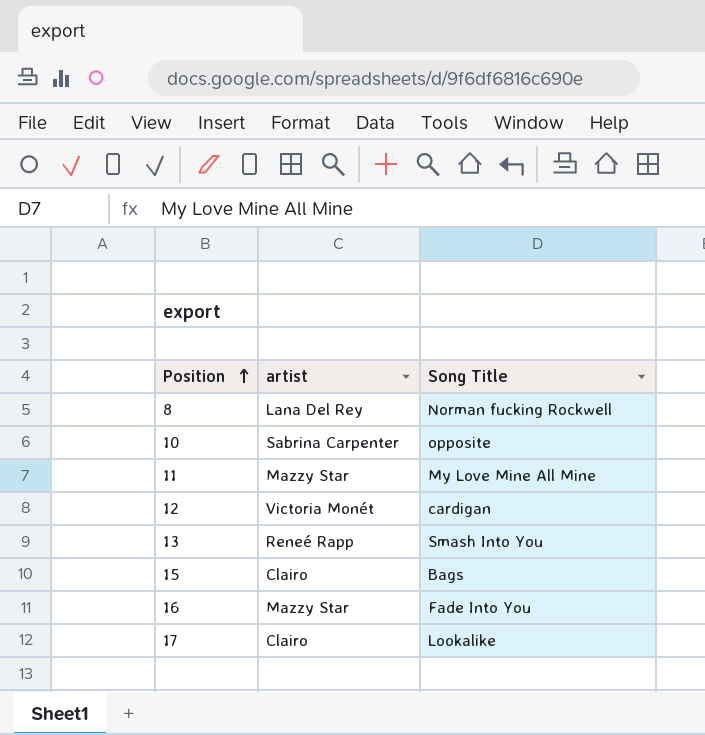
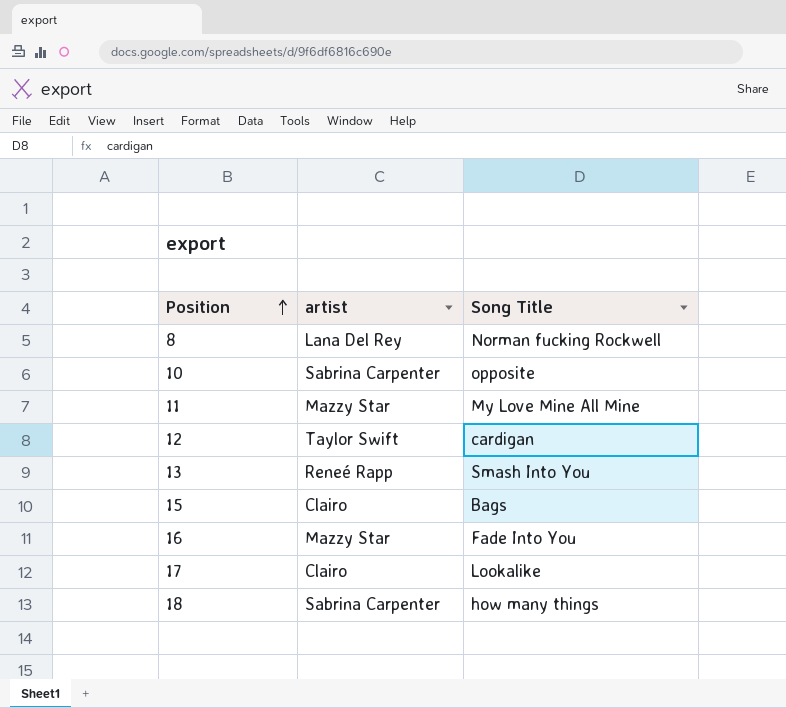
12 | artist: Victoria Monét -> Taylor Swift
row 18: none -> Sabrina Carpenter | how many things

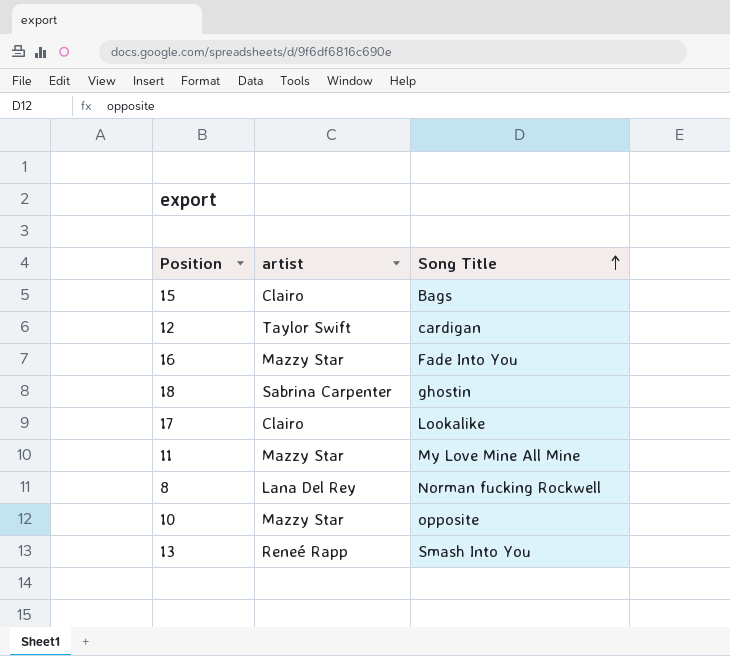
row order: Position ascending -> Song Title ascending
18 | Song Title: how many things -> ghostin
10 | artist: Sabrina Carpenter -> Mazzy Star

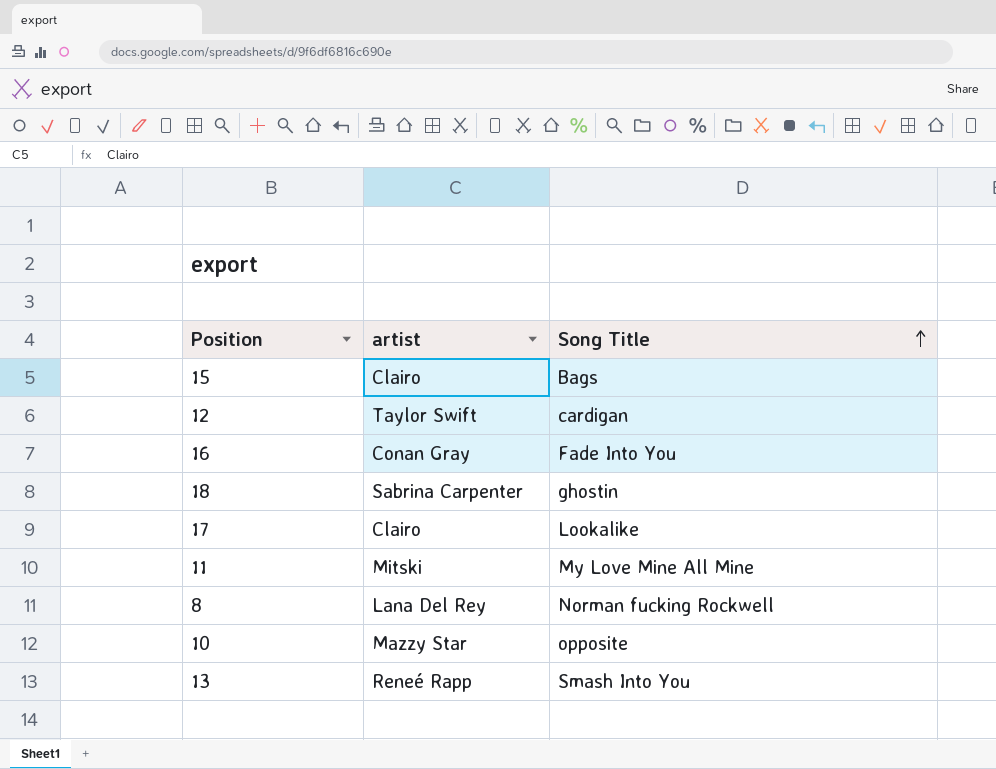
16 | artist: Mazzy Star -> Conan Gray
11 | artist: Mazzy Star -> Mitski

